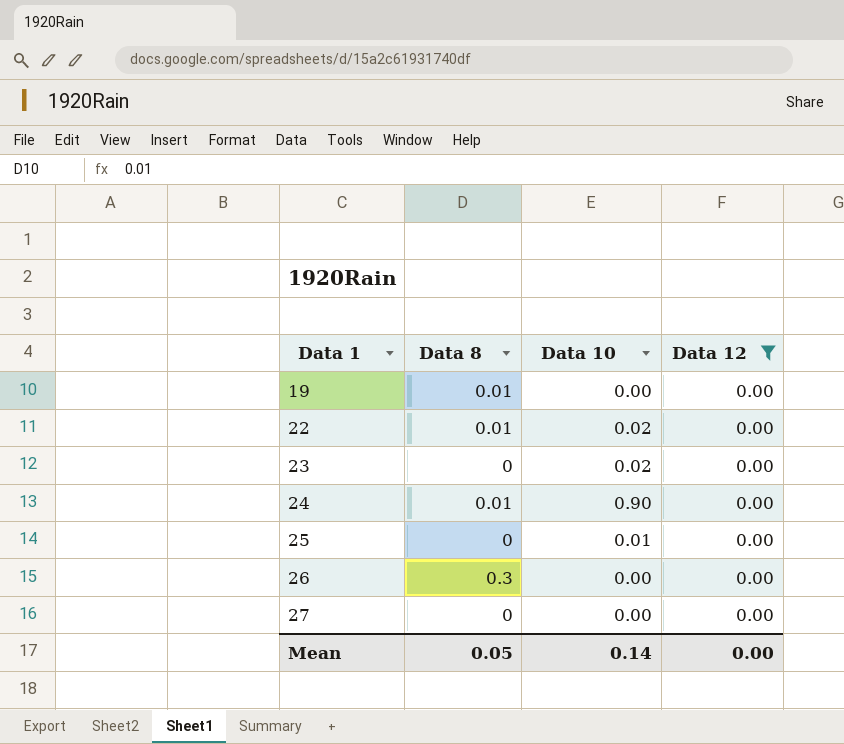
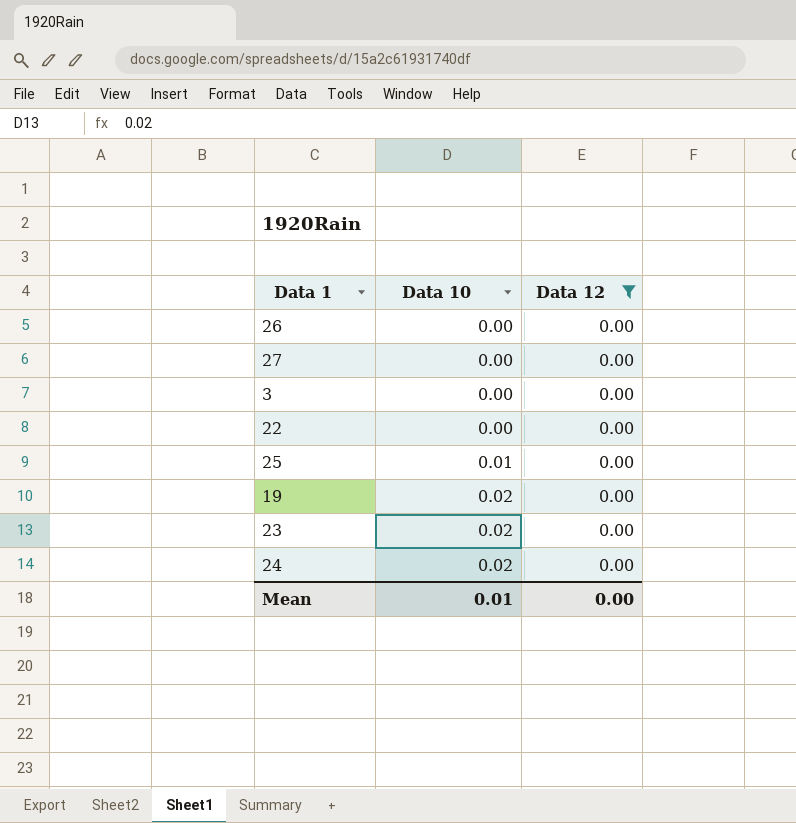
row order: Data 1 ascending -> Data 10 ascending
column Data 8 | position: 2 -> none
row 3: none -> 0.00 | 0.00
22 | Data 10: 0.02 -> 0.00
19 | Data 10: 0.00 -> 0.02
24 | Data 10: 0.90 -> 0.02
Mean | Data 10: 0.14 -> 0.01

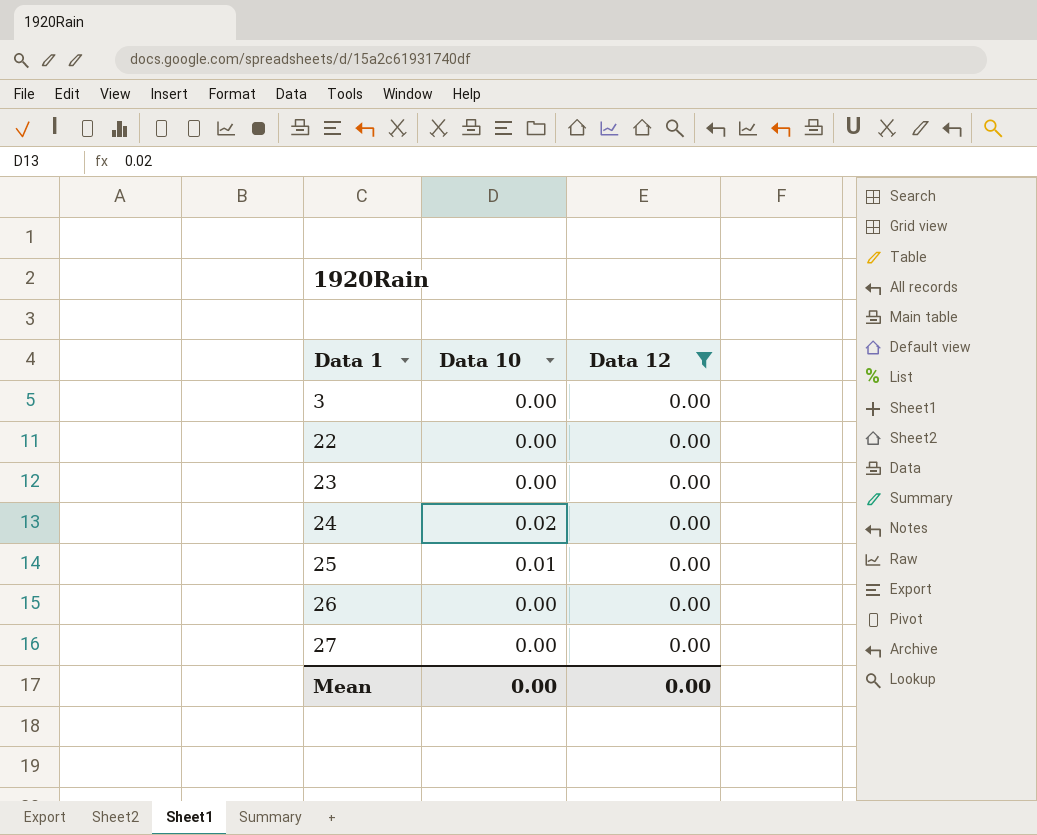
row order: Data 10 ascending -> Data 1 ascending
row 19: 0.02 | 0.00 -> none
23 | Data 10: 0.02 -> 0.00
Mean | Data 10: 0.01 -> 0.00

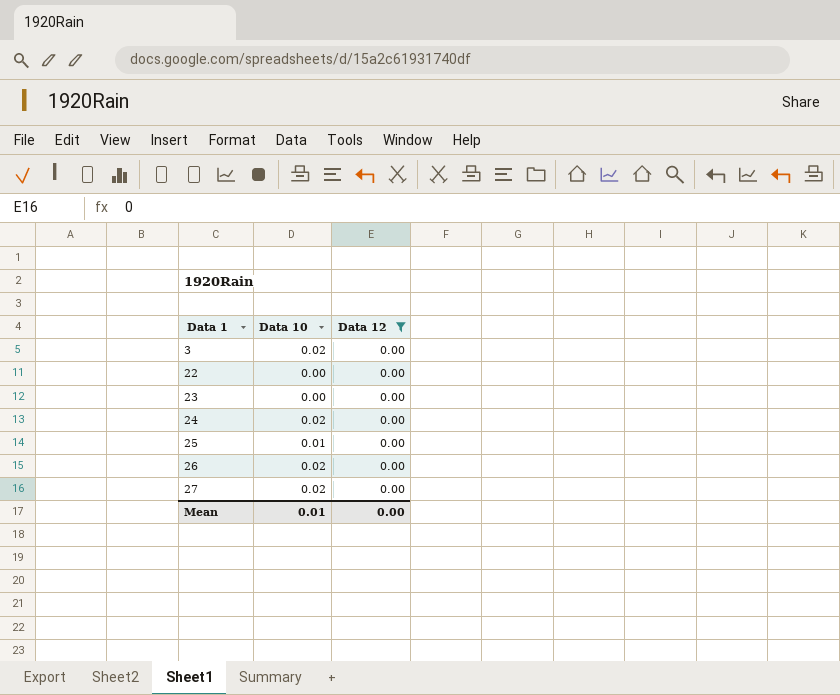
3 | Data 10: 0.00 -> 0.02
26 | Data 10: 0.00 -> 0.02
27 | Data 10: 0.00 -> 0.02
Mean | Data 10: 0.00 -> 0.01

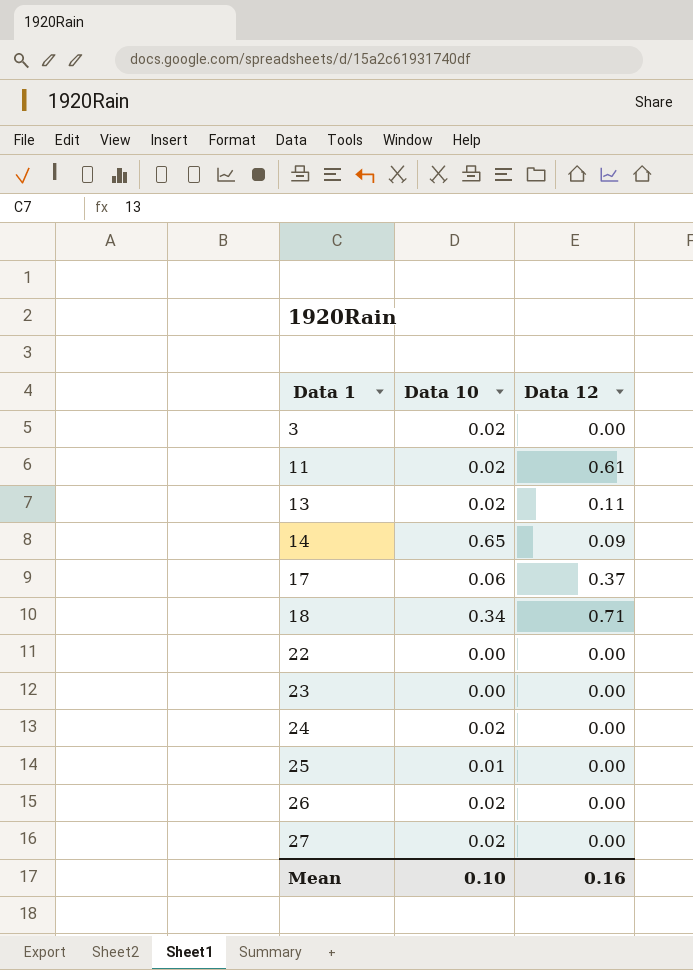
filter: Data 12 = 0.00 -> none
Mean | Data 10: 0.01 -> 0.10
Mean | Data 12: 0.00 -> 0.16

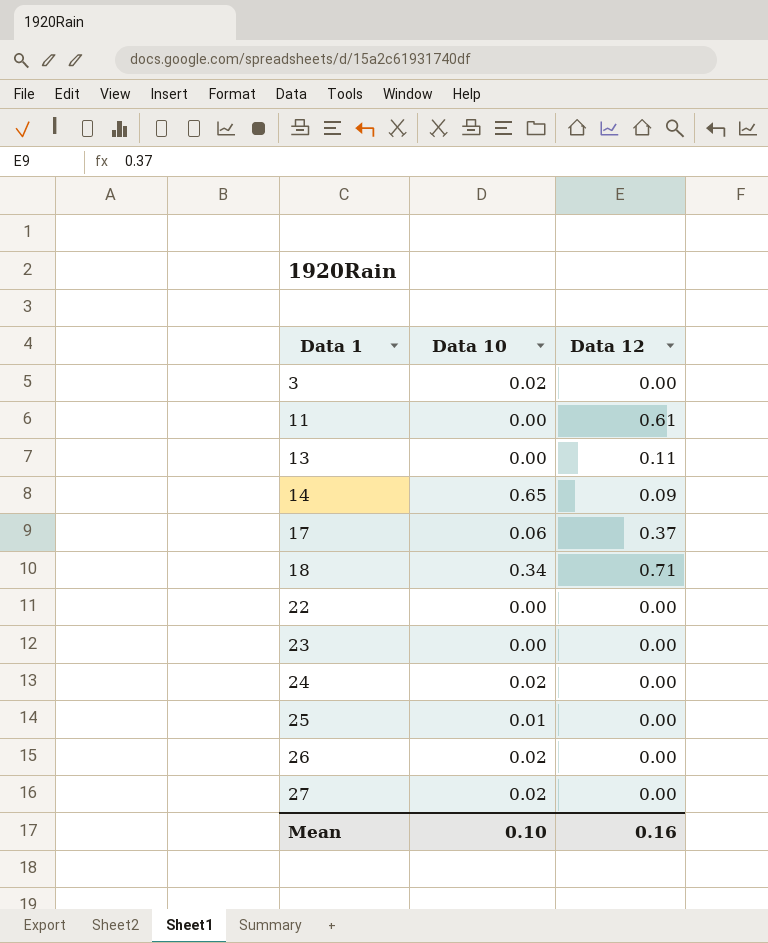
11 | Data 10: 0.02 -> 0.00
13 | Data 10: 0.02 -> 0.00

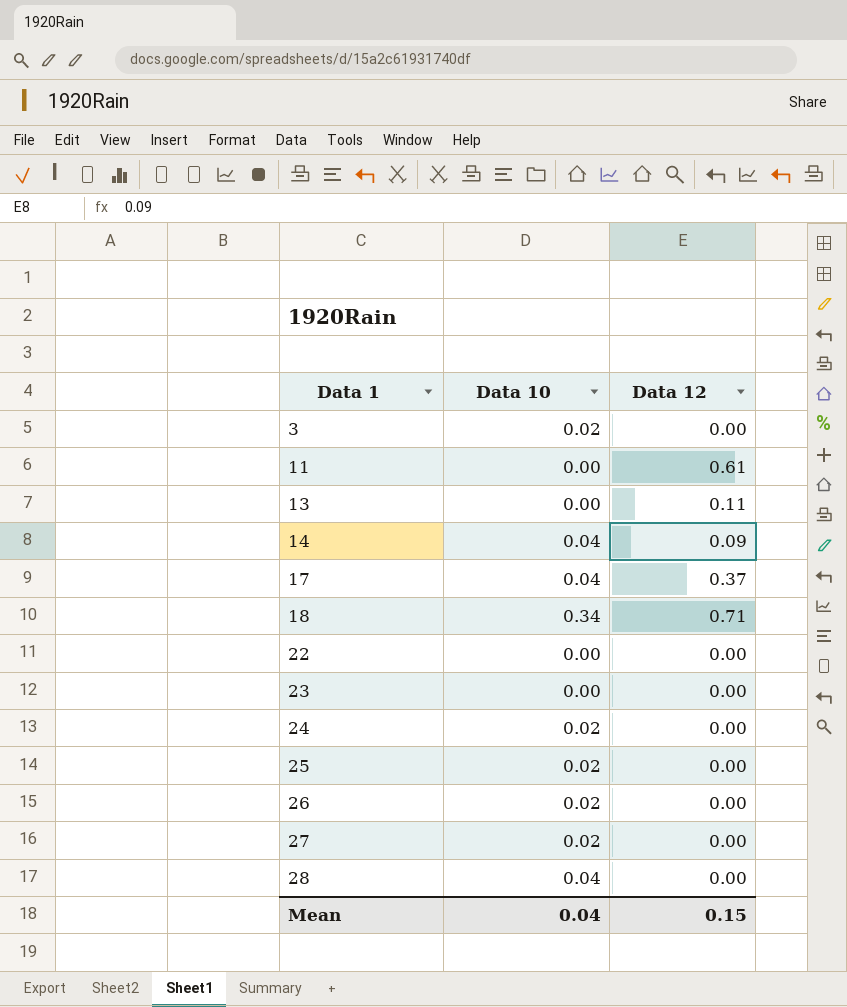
14 | Data 10: 0.65 -> 0.04
17 | Data 10: 0.06 -> 0.04
25 | Data 10: 0.01 -> 0.02
row 28: none -> 0.04 | 0.00
Mean | Data 10: 0.10 -> 0.04
Mean | Data 12: 0.16 -> 0.15

